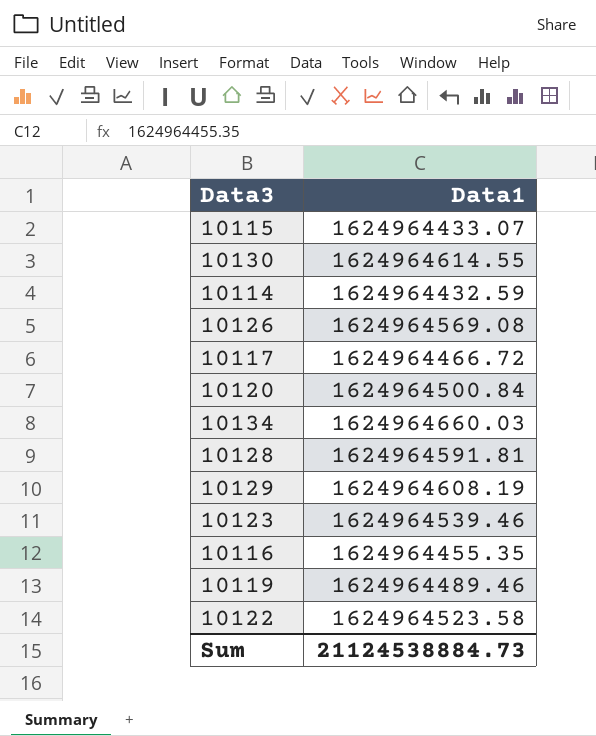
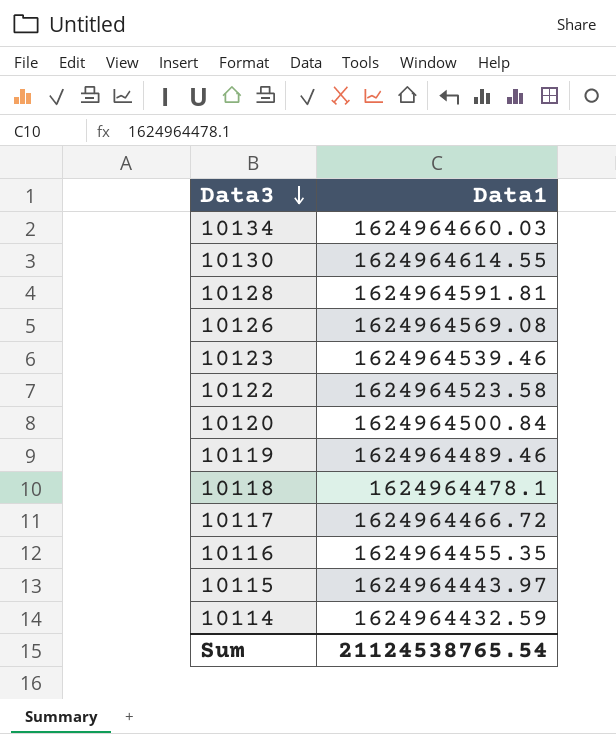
row order: none -> Data3 descending
row 10129: 1624964608.19 -> none
row 10118: none -> 1624964478.1
10115 | Data1: 1624964433.07 -> 1624964443.97
Sum | Data1: 21124538884.73 -> 21124538765.54

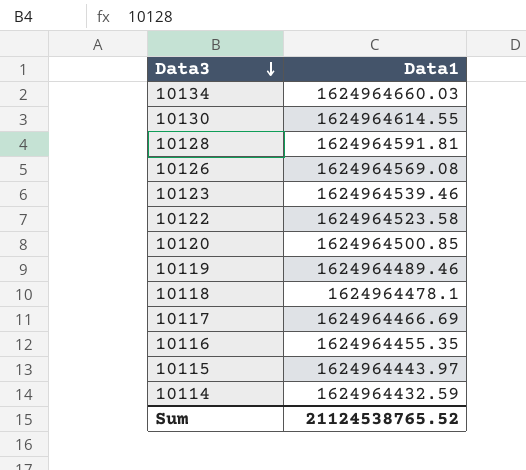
10120 | Data1: 1624964500.84 -> 1624964500.85
10117 | Data1: 1624964466.72 -> 1624964466.69
Sum | Data1: 21124538765.54 -> 21124538765.52

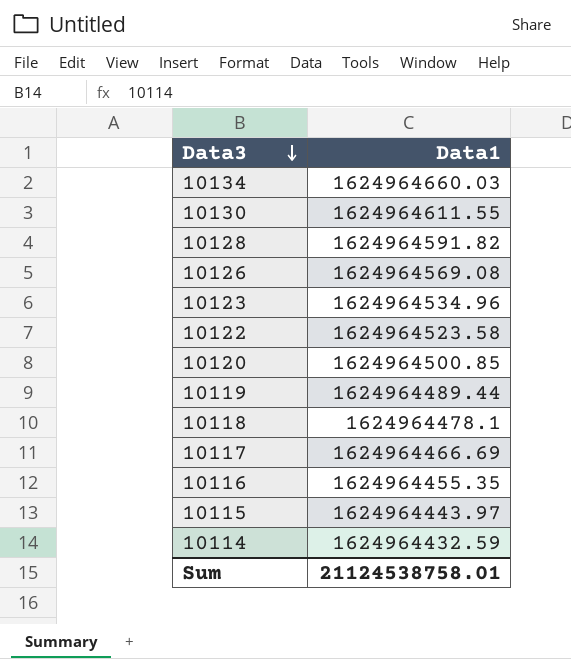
10130 | Data1: 1624964614.55 -> 1624964611.55
10128 | Data1: 1624964591.81 -> 1624964591.82
10123 | Data1: 1624964539.46 -> 1624964534.96
10119 | Data1: 1624964489.46 -> 1624964489.44
Sum | Data1: 21124538765.52 -> 21124538758.01

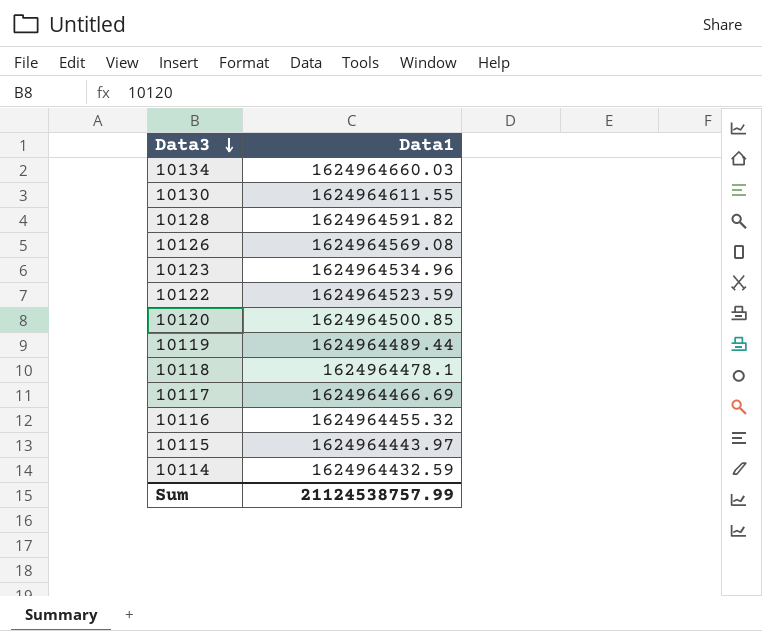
10122 | Data1: 1624964523.58 -> 1624964523.59
10116 | Data1: 1624964455.35 -> 1624964455.32
Sum | Data1: 21124538758.01 -> 21124538757.99

